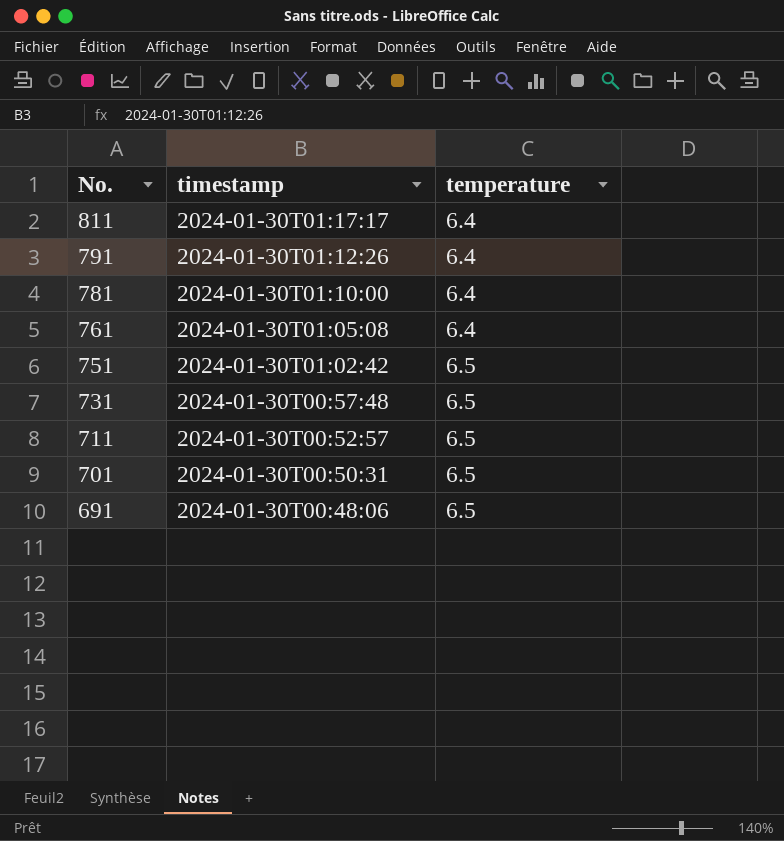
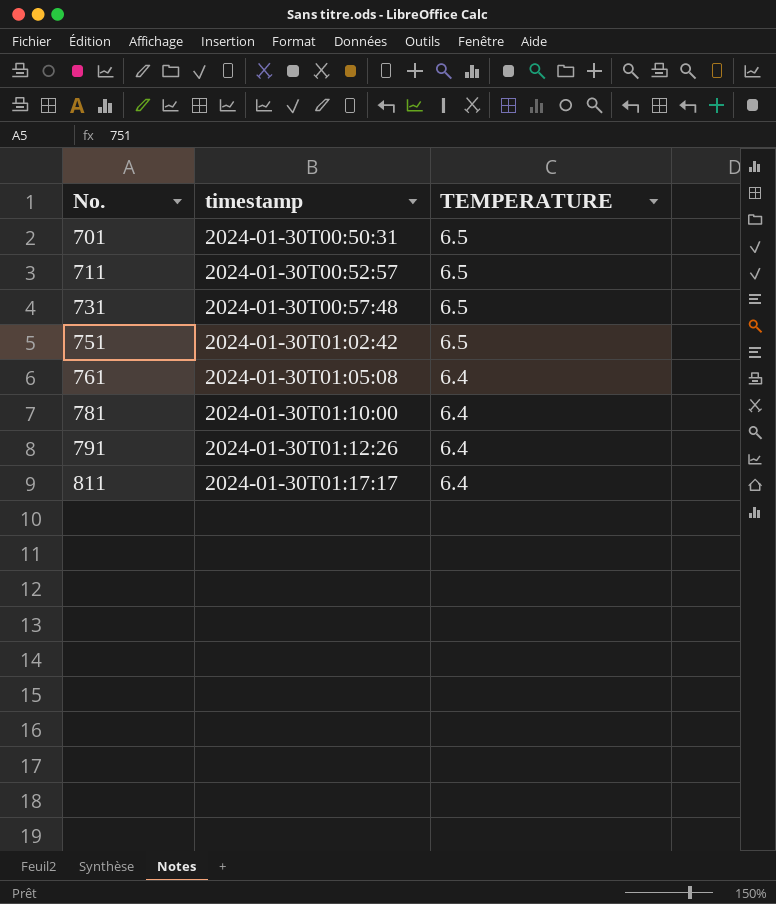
row order: No. descending -> No. ascending
column name: temperature -> TEMPERATURE
row 691: 2024-01-30T00:48:06 | 6.5 -> none

